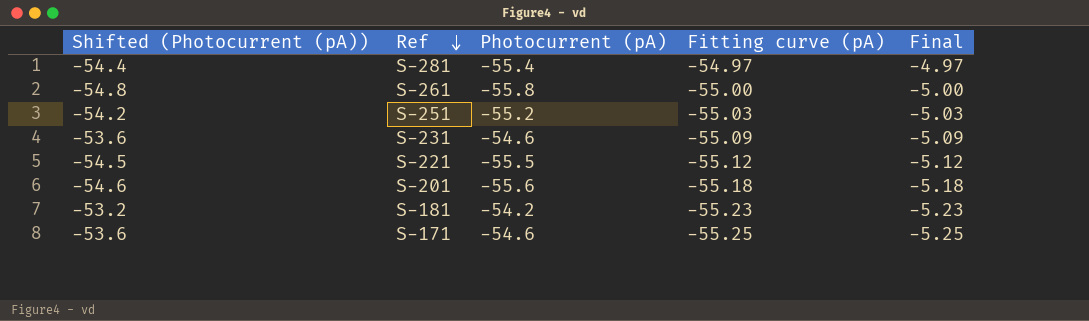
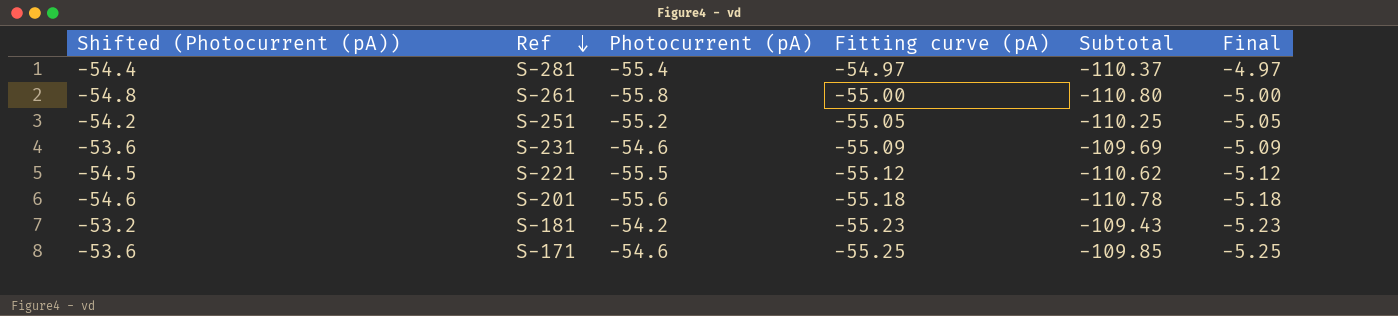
column Subtotal | formula: none -> [Photocurrent (pA)] + [Fitting curve (pA)]
S-251 | Fitting curve (pA): -55.03 -> -55.05
S-251 | Final: -5.03 -> -5.05

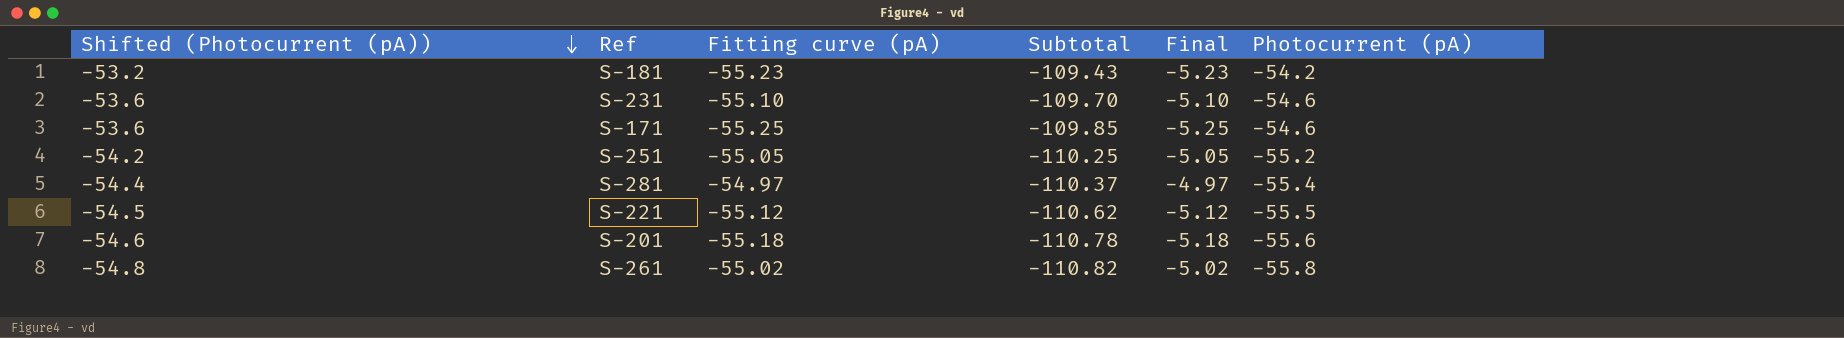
row order: Ref descending -> Shifted (Photocurrent (pA)) descending
column Photocurrent (pA) | position: 3 -> 6
S-231 | Fitting curve (pA): -55.09 -> -55.10
S-231 | Subtotal: -109.69 -> -109.70
S-231 | Final: -5.09 -> -5.10
S-261 | Fitting curve (pA): -55.00 -> -55.02
S-261 | Subtotal: -110.80 -> -110.82
S-261 | Final: -5.00 -> -5.02

